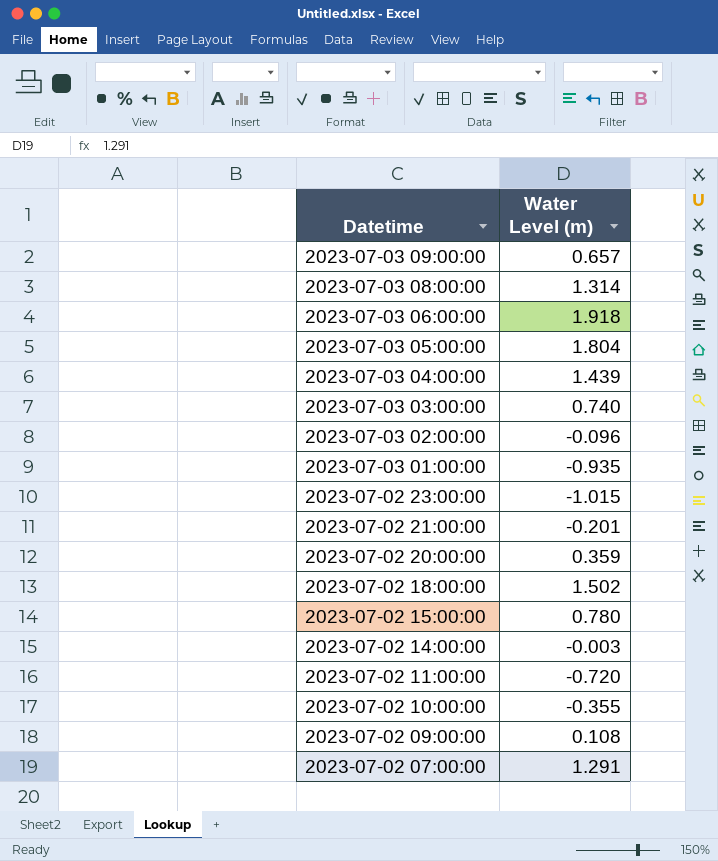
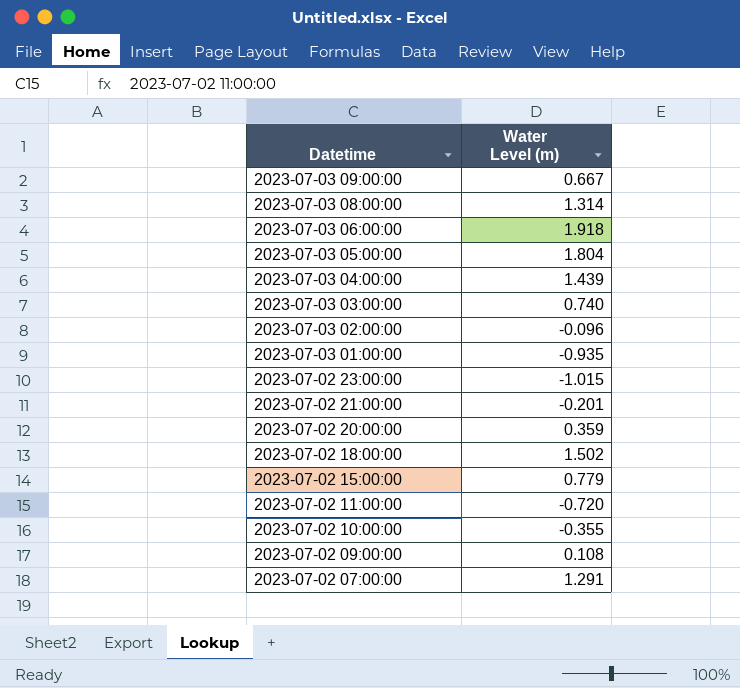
row 2023-07-02 14:00:00: -0.003 -> none
2023-07-03 09:00:00 | Water Level (m): 0.657 -> 0.667
2023-07-02 15:00:00 | Water Level (m): 0.780 -> 0.779

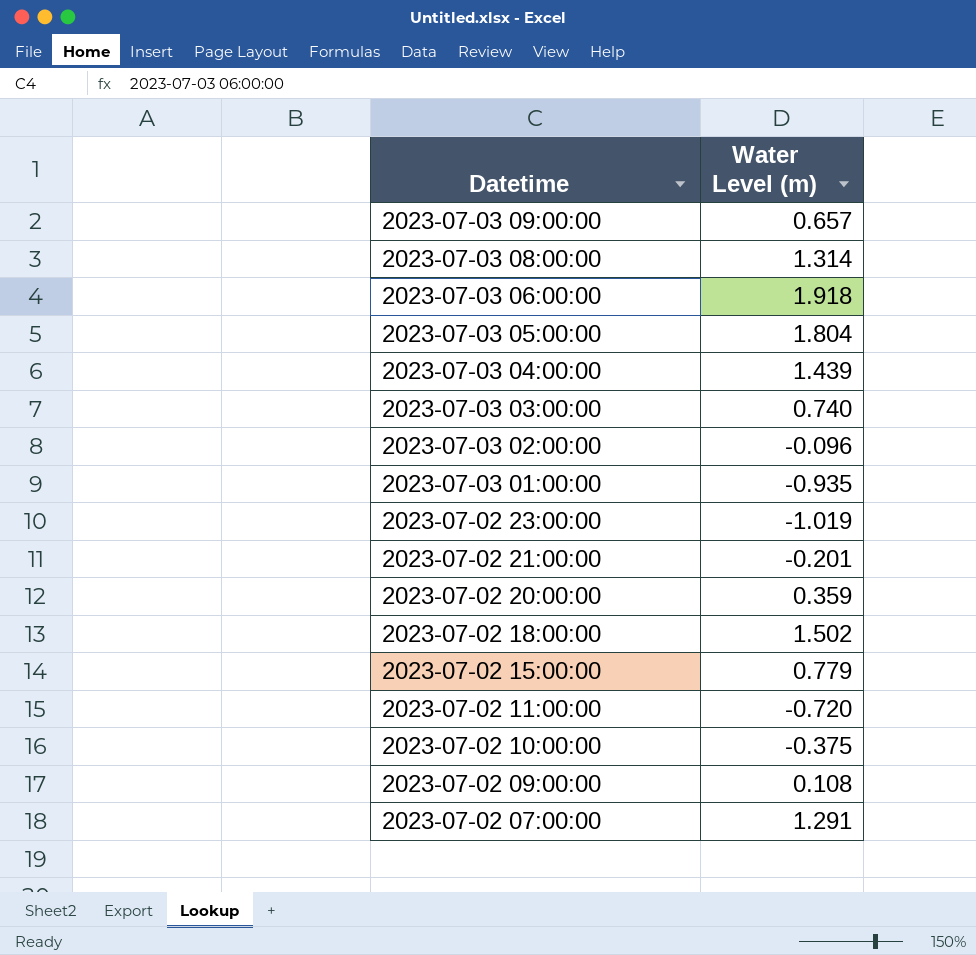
2023-07-03 09:00:00 | Water Level (m): 0.667 -> 0.657
2023-07-02 23:00:00 | Water Level (m): -1.015 -> -1.019
2023-07-02 10:00:00 | Water Level (m): -0.355 -> -0.375

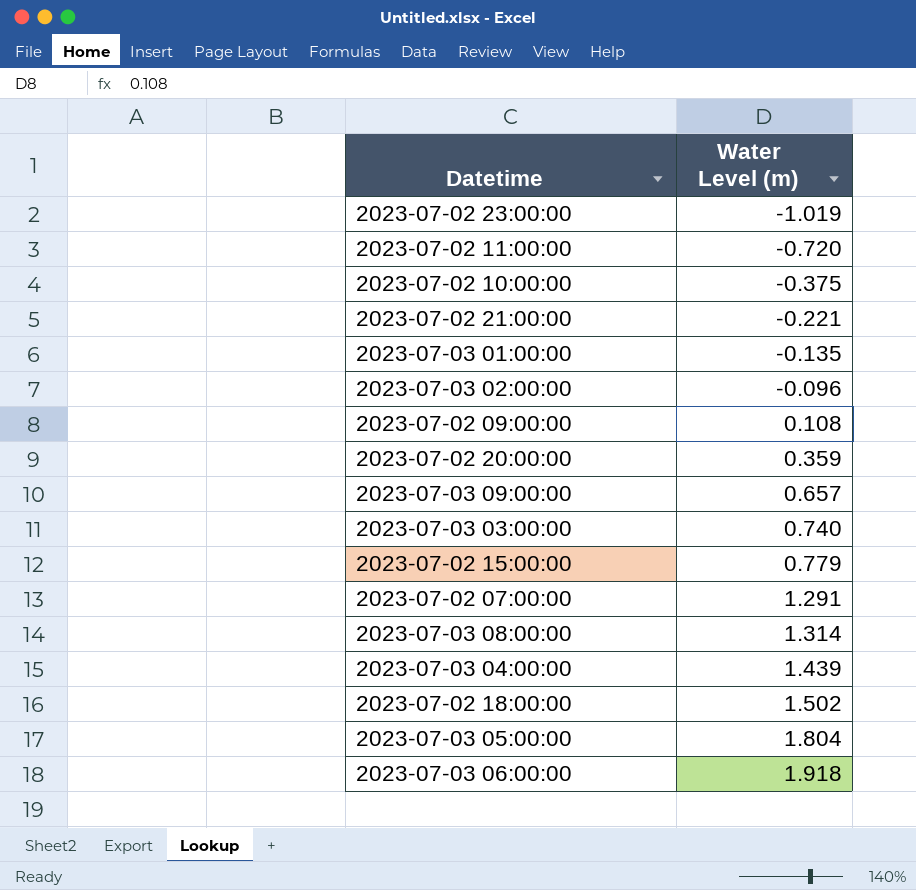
row order: Datetime descending -> Water Level (m) ascending
2023-07-02 21:00:00 | Water Level (m): -0.201 -> -0.221
2023-07-03 01:00:00 | Water Level (m): -0.935 -> -0.135

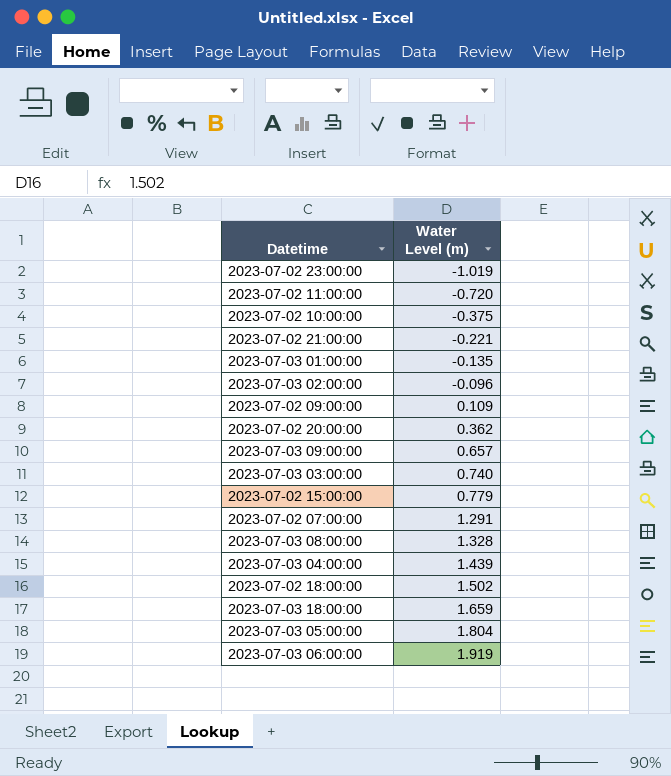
2023-07-02 09:00:00 | Water Level (m): 0.108 -> 0.109
2023-07-02 20:00:00 | Water Level (m): 0.359 -> 0.362
2023-07-03 08:00:00 | Water Level (m): 1.314 -> 1.328
row 2023-07-03 18:00:00: none -> 1.659
2023-07-03 06:00:00 | Water Level (m): 1.918 -> 1.919

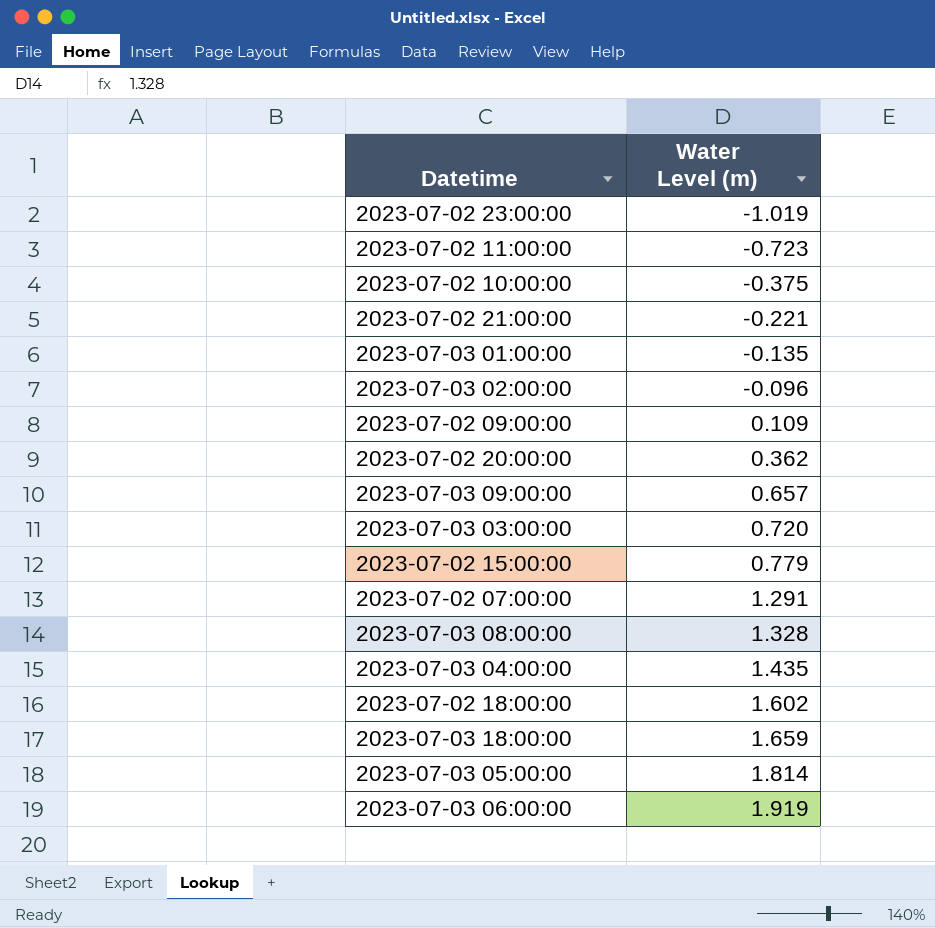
2023-07-02 11:00:00 | Water Level (m): -0.720 -> -0.723
2023-07-03 03:00:00 | Water Level (m): 0.740 -> 0.720
2023-07-03 04:00:00 | Water Level (m): 1.439 -> 1.435
2023-07-02 18:00:00 | Water Level (m): 1.502 -> 1.602
2023-07-03 05:00:00 | Water Level (m): 1.804 -> 1.814

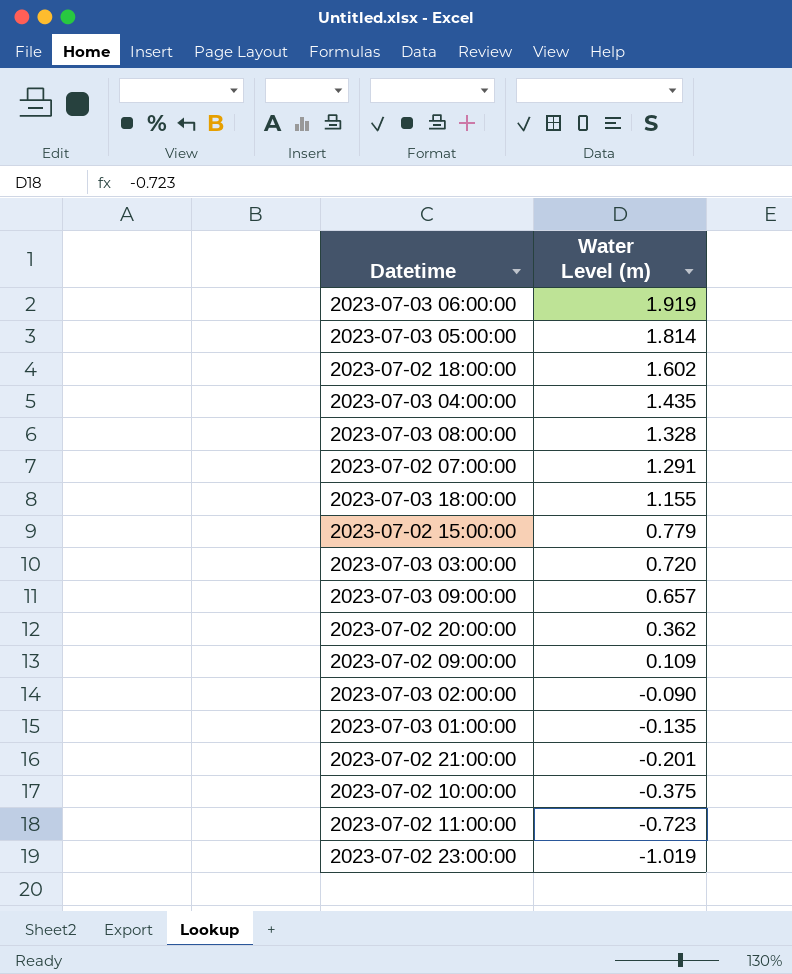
row order: Water Level (m) ascending -> Water Level (m) descending
2023-07-03 18:00:00 | Water Level (m): 1.659 -> 1.155
2023-07-03 02:00:00 | Water Level (m): -0.096 -> -0.090
2023-07-02 21:00:00 | Water Level (m): -0.221 -> -0.201

